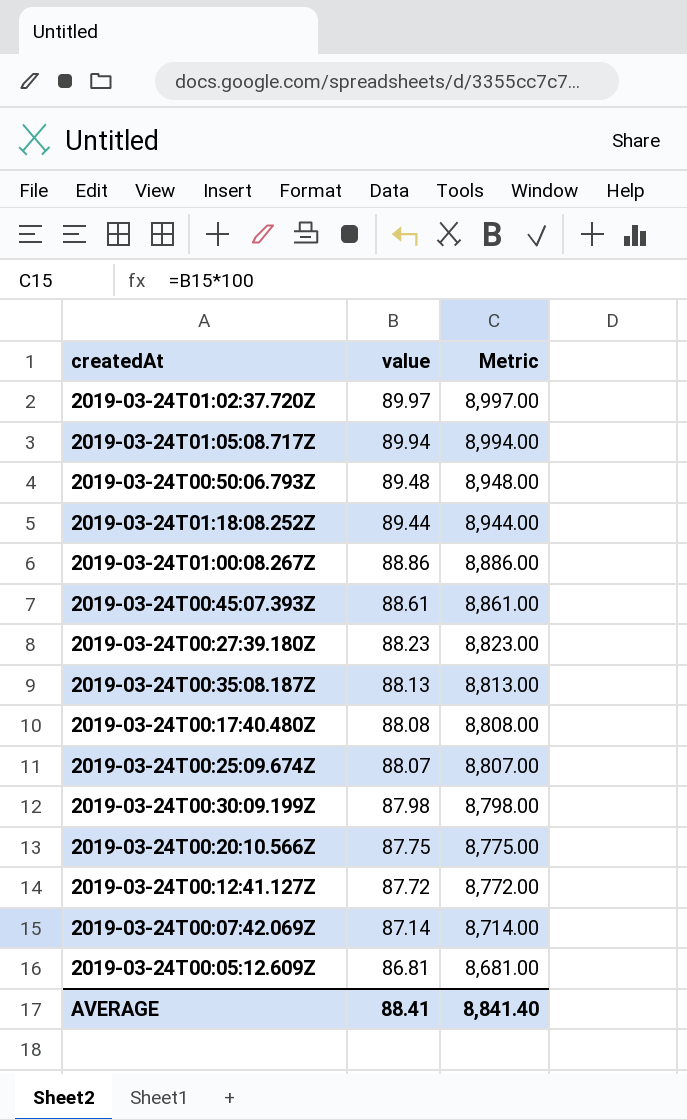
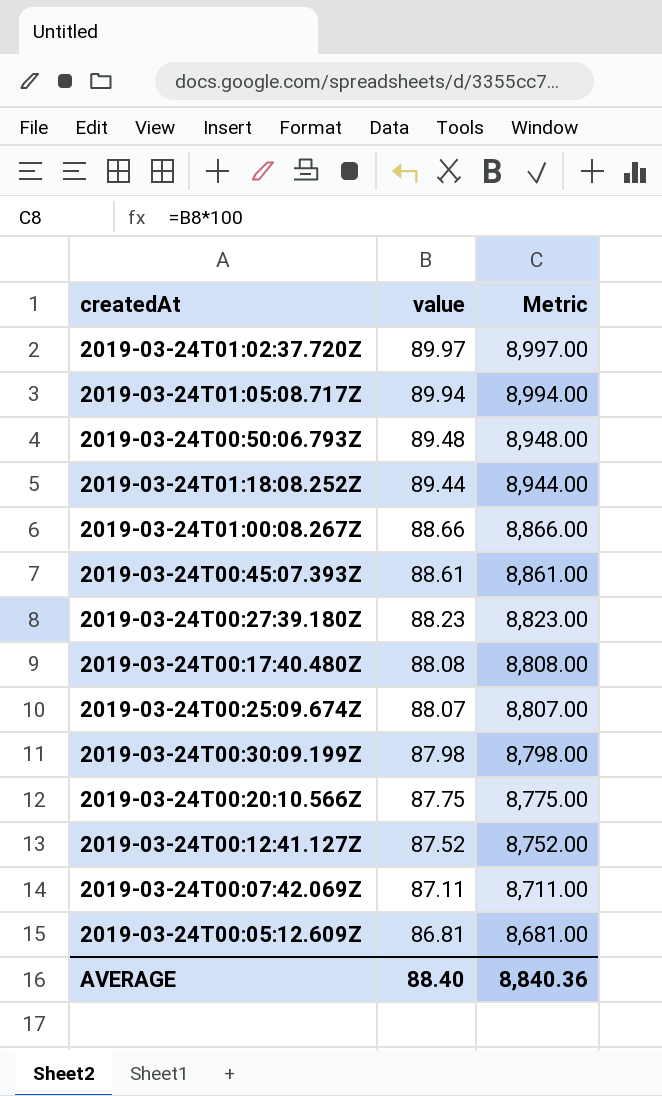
row 2019-03-24T00:35:08.187Z: 88.13 | 8,813.00 -> none
2019-03-24T01:00:08.267Z | value: 88.86 -> 88.66
2019-03-24T01:00:08.267Z | Metric: 8,886.00 -> 8,866.00
2019-03-24T00:12:41.127Z | value: 87.72 -> 87.52
2019-03-24T00:12:41.127Z | Metric: 8,772.00 -> 8,752.00
2019-03-24T00:07:42.069Z | value: 87.14 -> 87.11
2019-03-24T00:07:42.069Z | Metric: 8,714.00 -> 8,711.00
AVERAGE | value: 88.41 -> 88.40
AVERAGE | Metric: 8,841.40 -> 8,840.36

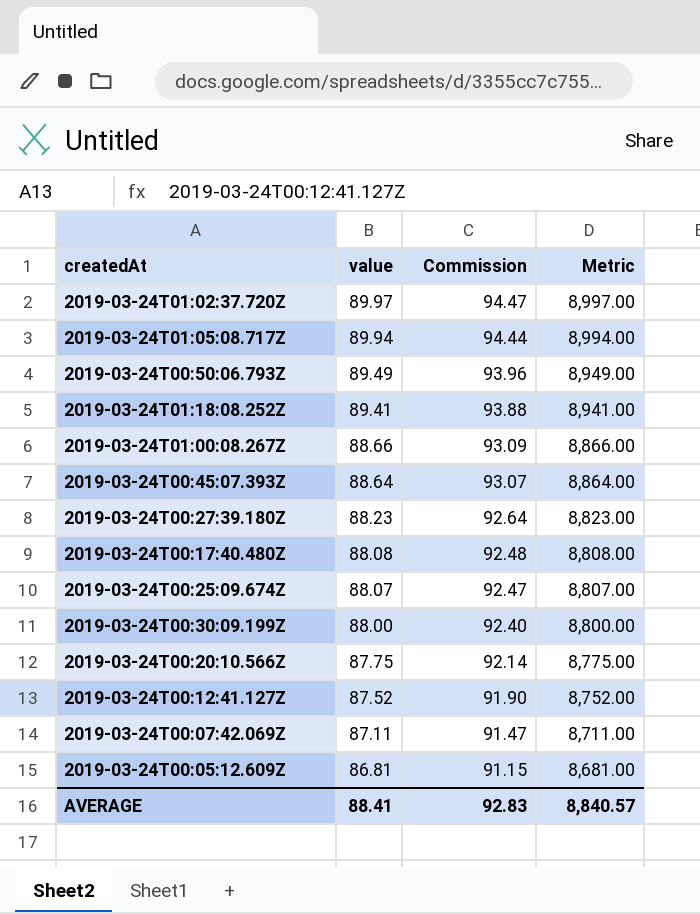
column Commission | formula: none -> [value] * 1.05
2019-03-24T00:50:06.793Z | value: 89.48 -> 89.49
2019-03-24T00:50:06.793Z | Metric: 8,948.00 -> 8,949.00
2019-03-24T01:18:08.252Z | value: 89.44 -> 89.41
2019-03-24T01:18:08.252Z | Metric: 8,944.00 -> 8,941.00
2019-03-24T00:45:07.393Z | value: 88.61 -> 88.64
2019-03-24T00:45:07.393Z | Metric: 8,861.00 -> 8,864.00
2019-03-24T00:30:09.199Z | value: 87.98 -> 88.00
2019-03-24T00:30:09.199Z | Metric: 8,798.00 -> 8,800.00
AVERAGE | value: 88.40 -> 88.41
AVERAGE | Metric: 8,840.36 -> 8,840.57

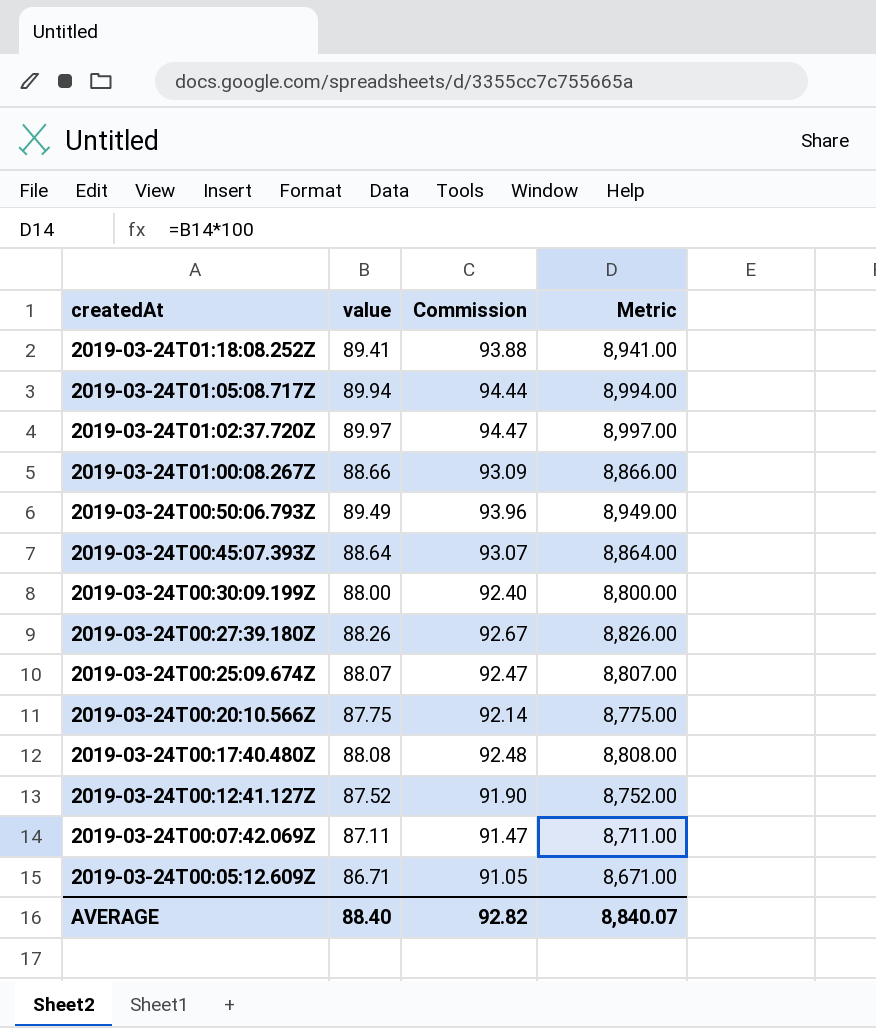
row order: value descending -> createdAt descending
2019-03-24T00:27:39.180Z | value: 88.23 -> 88.26
2019-03-24T00:27:39.180Z | Commission: 92.64 -> 92.67
2019-03-24T00:27:39.180Z | Metric: 8,823.00 -> 8,826.00
2019-03-24T00:05:12.609Z | value: 86.81 -> 86.71
2019-03-24T00:05:12.609Z | Commission: 91.15 -> 91.05
2019-03-24T00:05:12.609Z | Metric: 8,681.00 -> 8,671.00
AVERAGE | value: 88.41 -> 88.40
AVERAGE | Commission: 92.83 -> 92.82
AVERAGE | Metric: 8,840.57 -> 8,840.07

